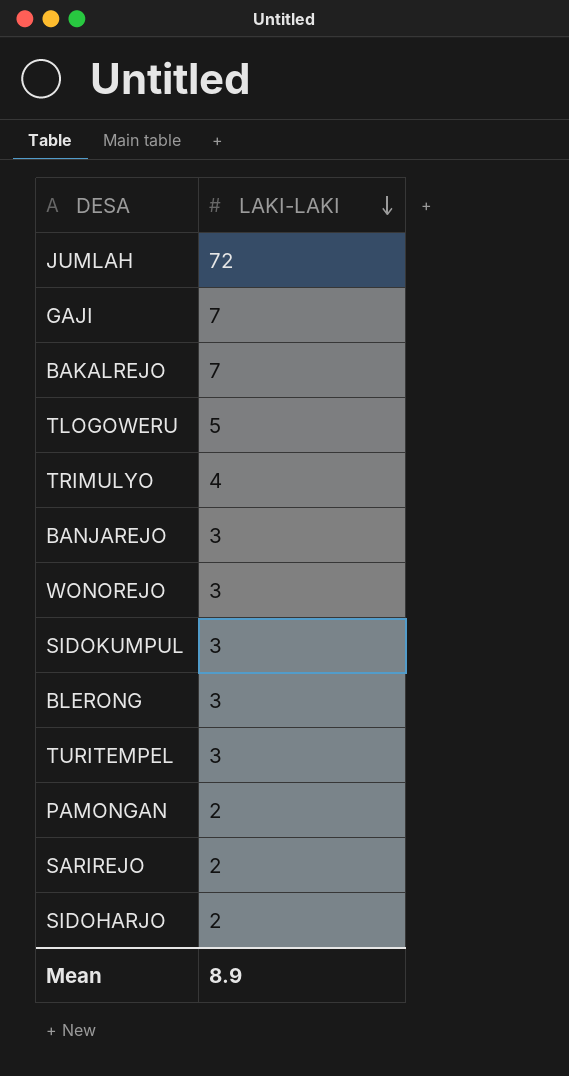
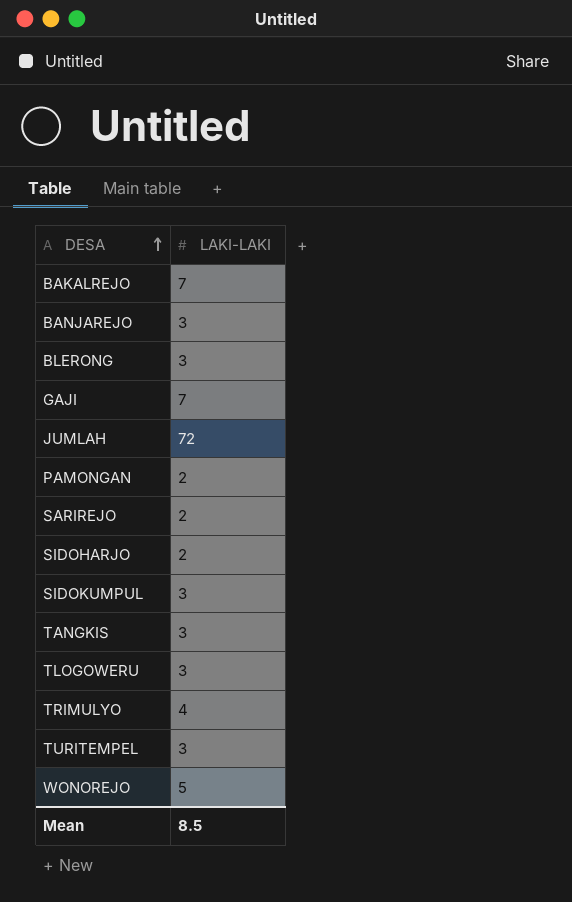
row order: LAKI-LAKI descending -> DESA ascending
row TANGKIS: none -> 3
TLOGOWERU | LAKI-LAKI: 5 -> 3
WONOREJO | LAKI-LAKI: 3 -> 5
Mean | LAKI-LAKI: 8.9 -> 8.5

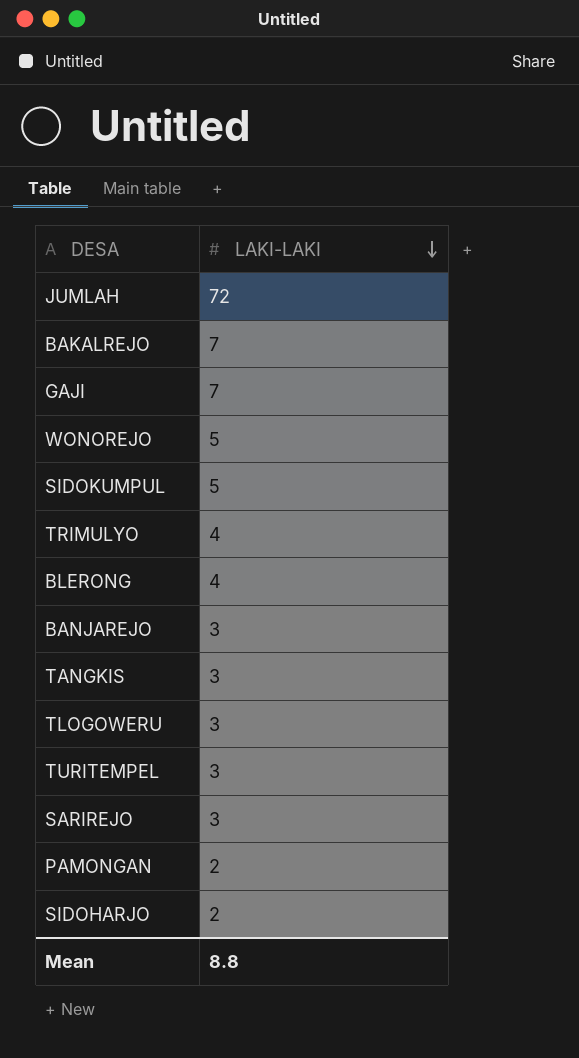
row order: DESA ascending -> LAKI-LAKI descending
SIDOKUMPUL | LAKI-LAKI: 3 -> 5
BLERONG | LAKI-LAKI: 3 -> 4
SARIREJO | LAKI-LAKI: 2 -> 3
Mean | LAKI-LAKI: 8.5 -> 8.8

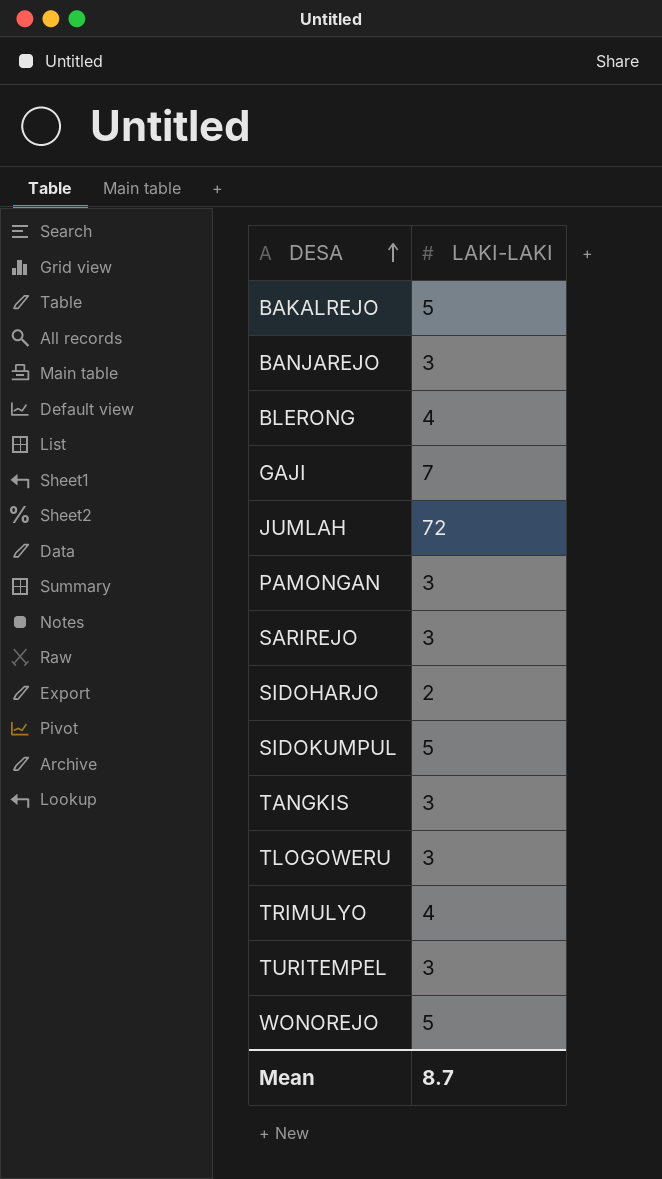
row order: LAKI-LAKI descending -> DESA ascending
BAKALREJO | LAKI-LAKI: 7 -> 5
PAMONGAN | LAKI-LAKI: 2 -> 3
Mean | LAKI-LAKI: 8.8 -> 8.7

